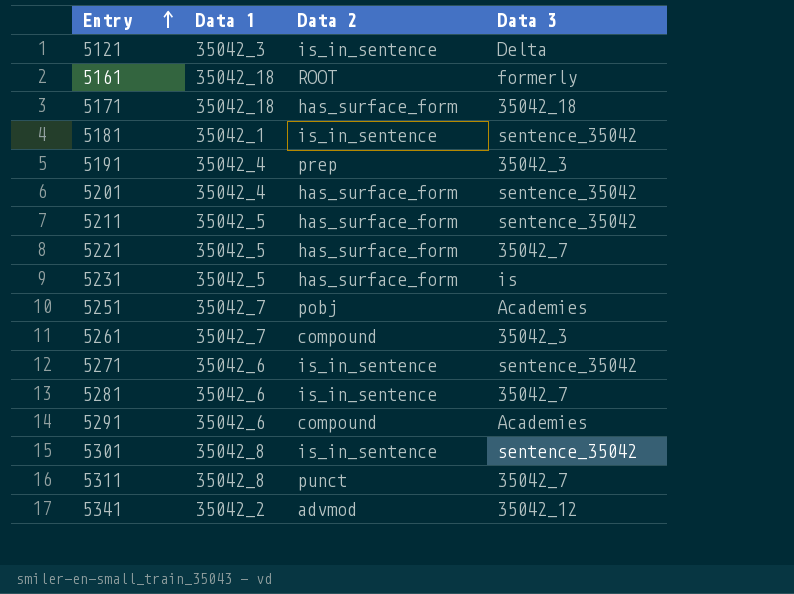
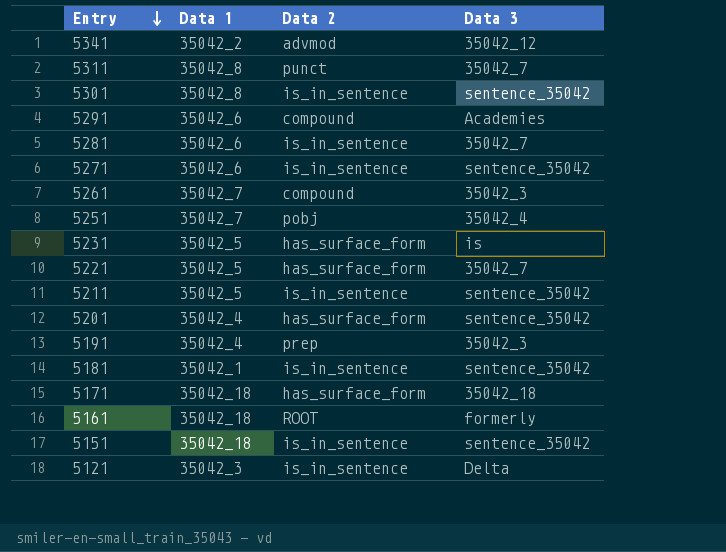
row order: Entry ascending -> Entry descending
5251 | Data 3: Academies -> 35042_4
5211 | Data 2: has_surface_form -> is_in_sentence
row 5151: none -> 35042_18 | is_in_sentence | sentence_35042

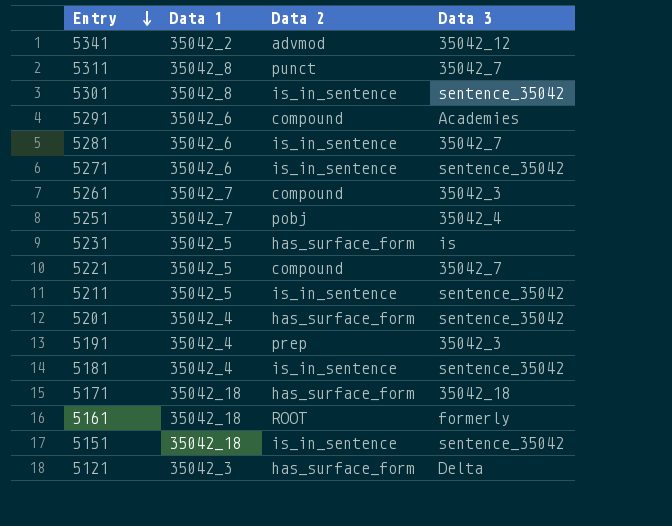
5221 | Data 2: has_surface_form -> compound
5181 | Data 1: 35042_1 -> 35042_4
5121 | Data 2: is_in_sentence -> has_surface_form

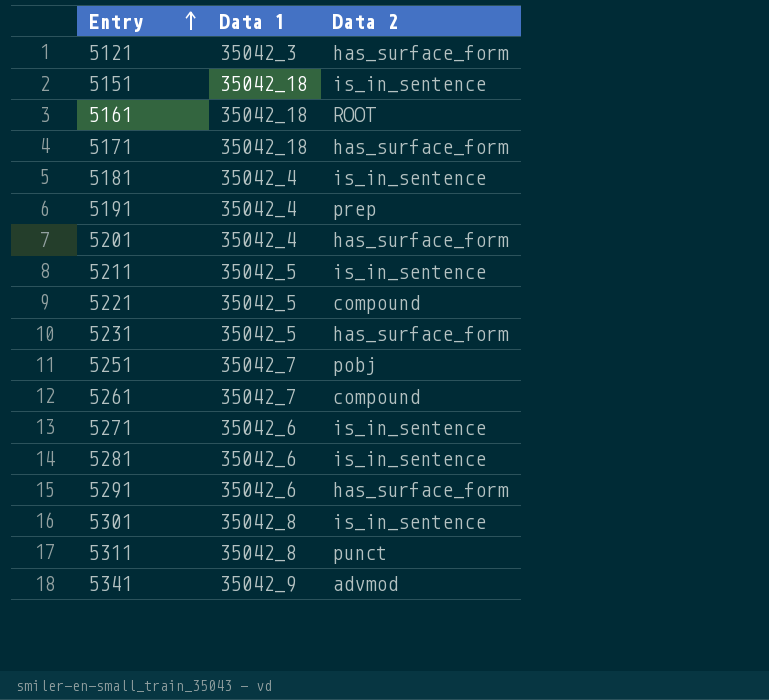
row order: Entry descending -> Entry ascending
column Data 3 | position: 4 -> none
5291 | Data 2: compound -> has_surface_form
5341 | Data 1: 35042_2 -> 35042_9

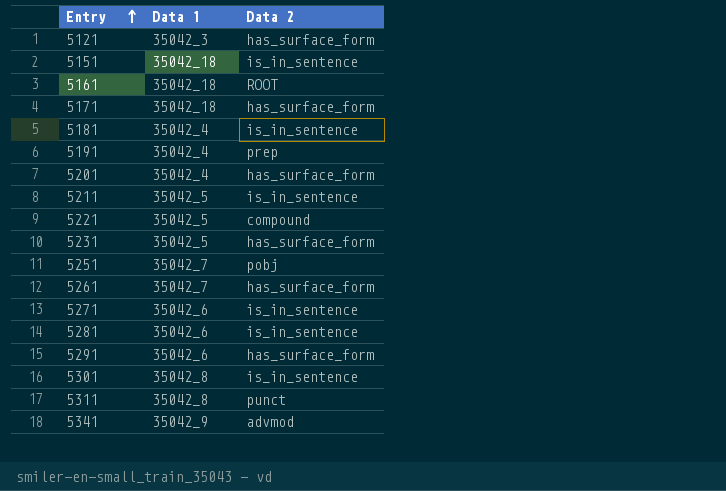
5261 | Data 2: compound -> has_surface_form

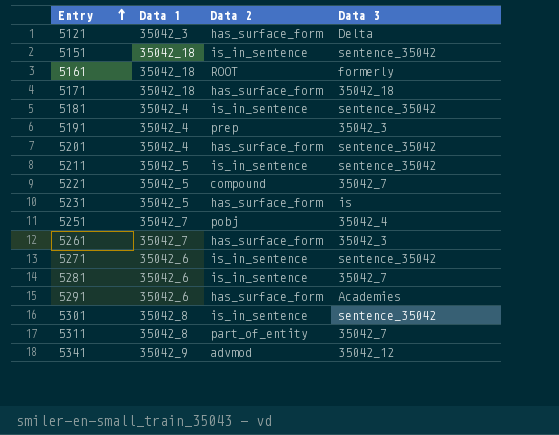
column Data 3 | position: none -> 4
5311 | Data 2: punct -> part_of_entity

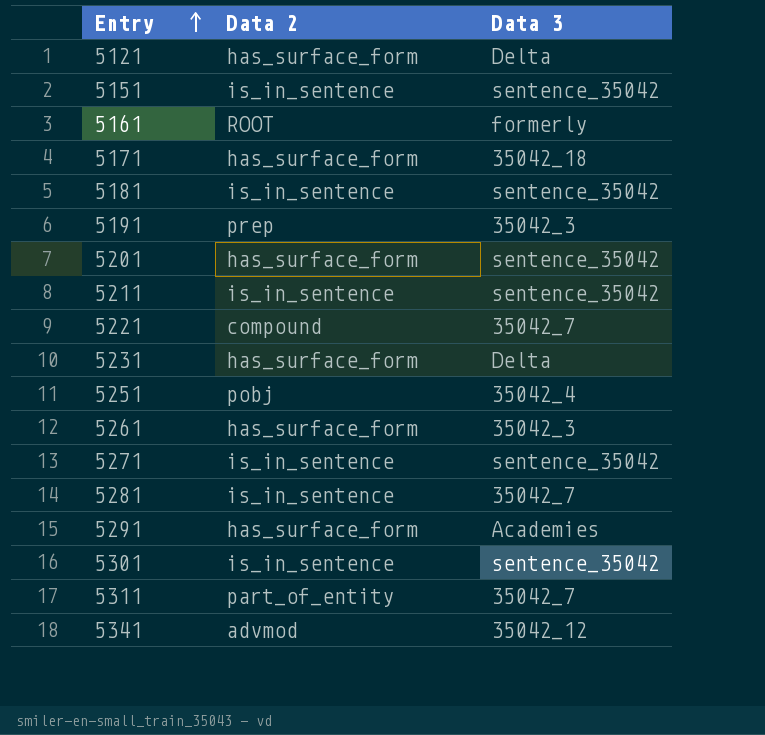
column Data 1 | position: 2 -> none
5231 | Data 3: is -> Delta

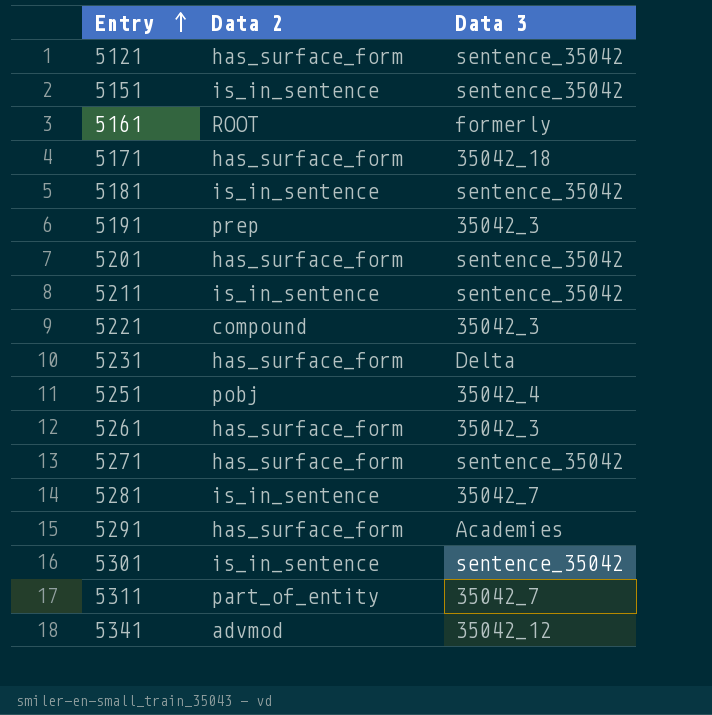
5121 | Data 3: Delta -> sentence_35042
5221 | Data 3: 35042_7 -> 35042_3
5271 | Data 2: is_in_sentence -> has_surface_form

